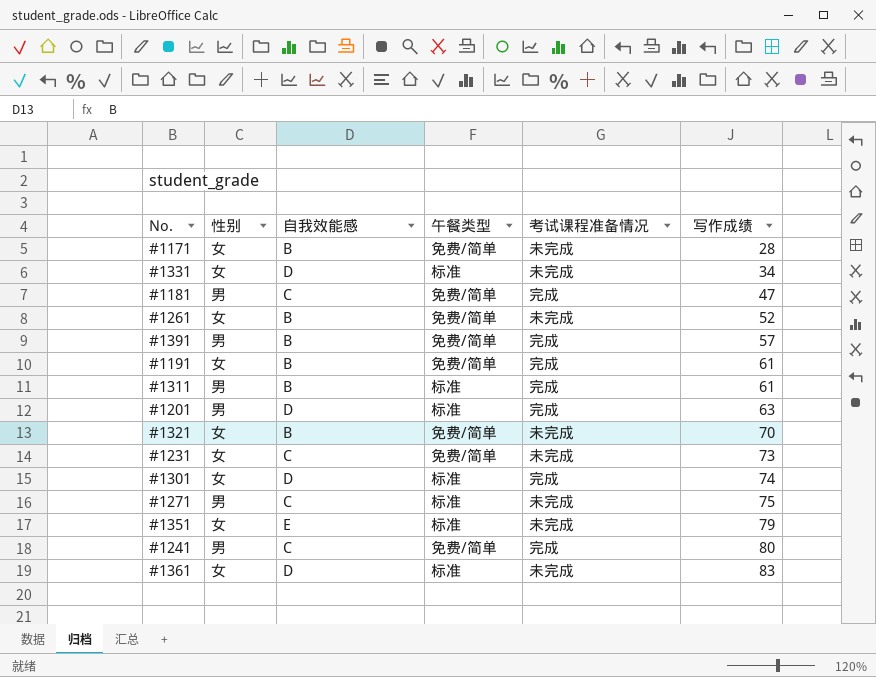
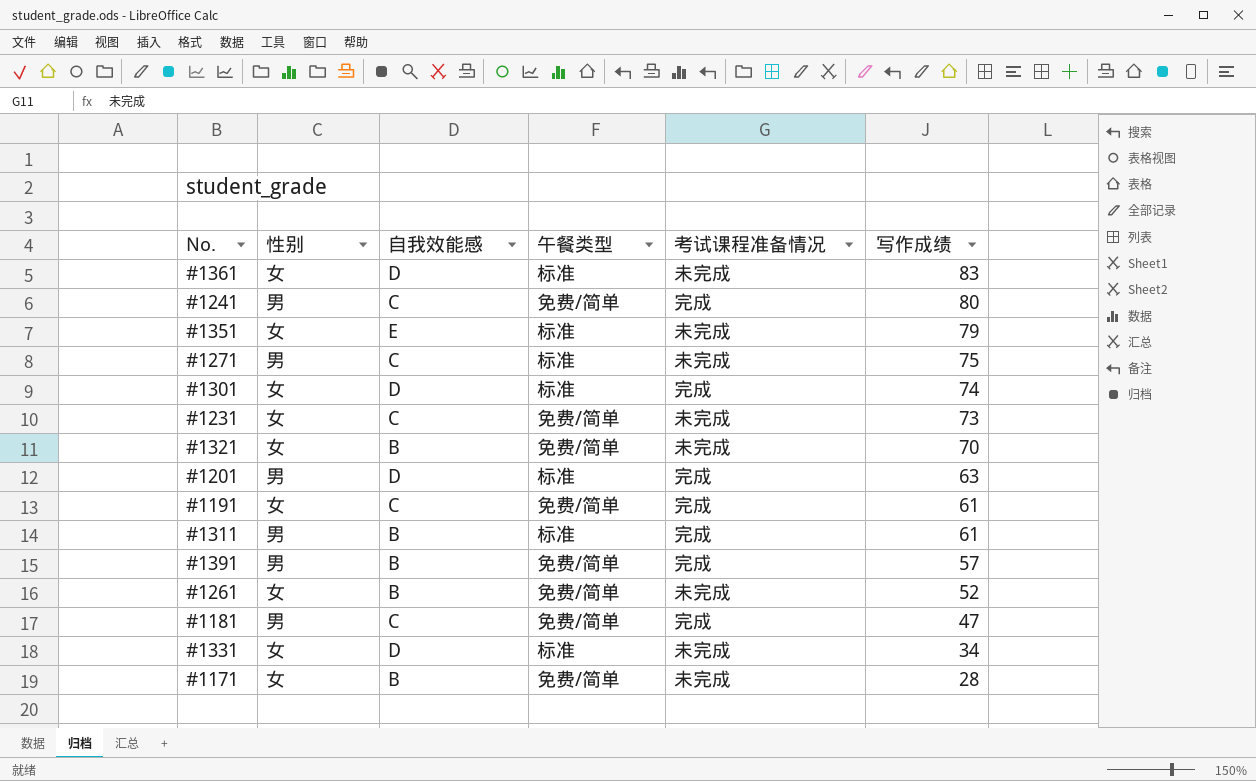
row order: 写作成绩 ascending -> 写作成绩 descending
#1191 | 自我效能感: B -> C

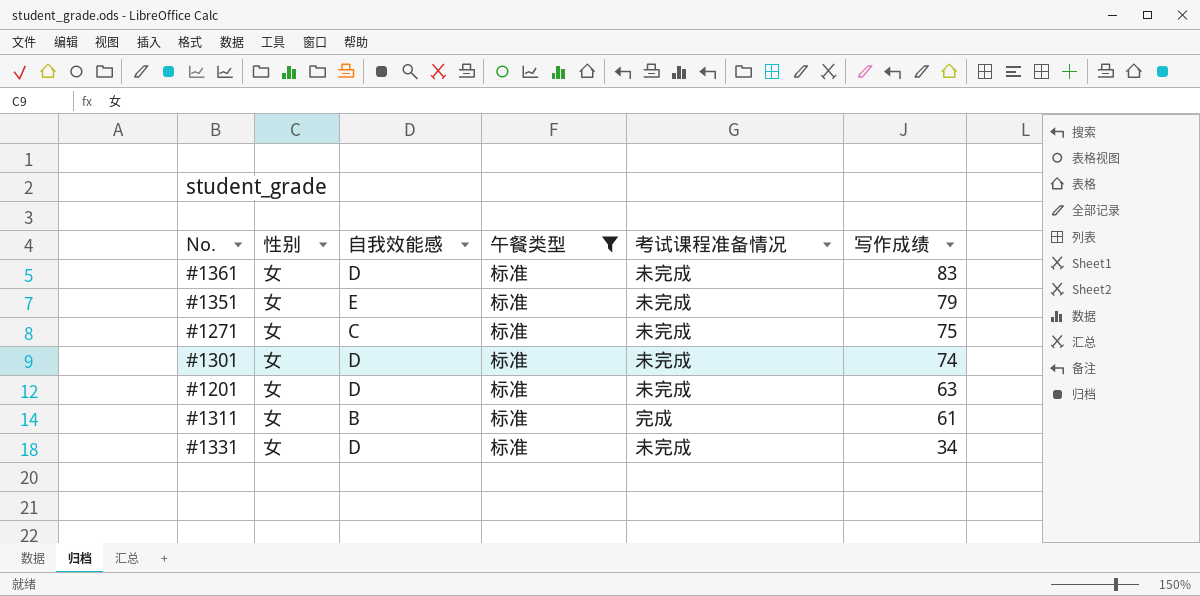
filter: none -> 午餐类型 = 标准
#1271 | 性别: 男 -> 女
#1301 | 考试课程准备情况: 完成 -> 未完成
#1201 | 性别: 男 -> 女
#1201 | 考试课程准备情况: 完成 -> 未完成
#1311 | 性别: 男 -> 女

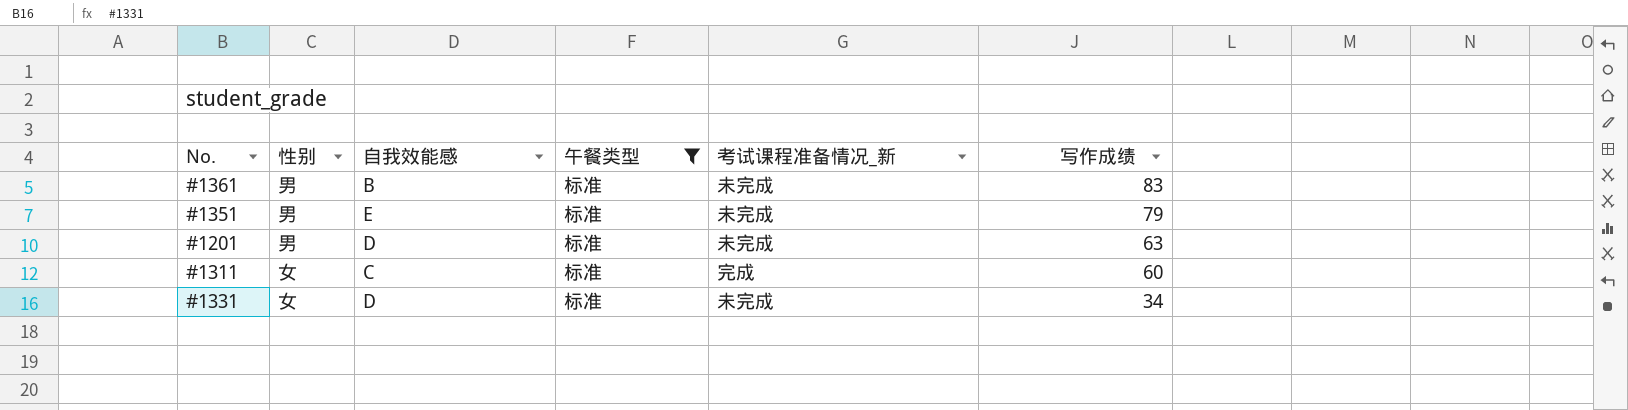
column name: 考试课程准备情况 -> 考试课程准备情况_新
row #1271: 女 | C | 标准 | 未完成 | 75 -> none
row #1301: 女 | D | 标准 | 未完成 | 74 -> none
#1361 | 性别: 女 -> 男
#1361 | 自我效能感: D -> B
#1351 | 性别: 女 -> 男
#1201 | 性别: 女 -> 男
#1311 | 自我效能感: B -> C
#1311 | 写作成绩: 61 -> 60

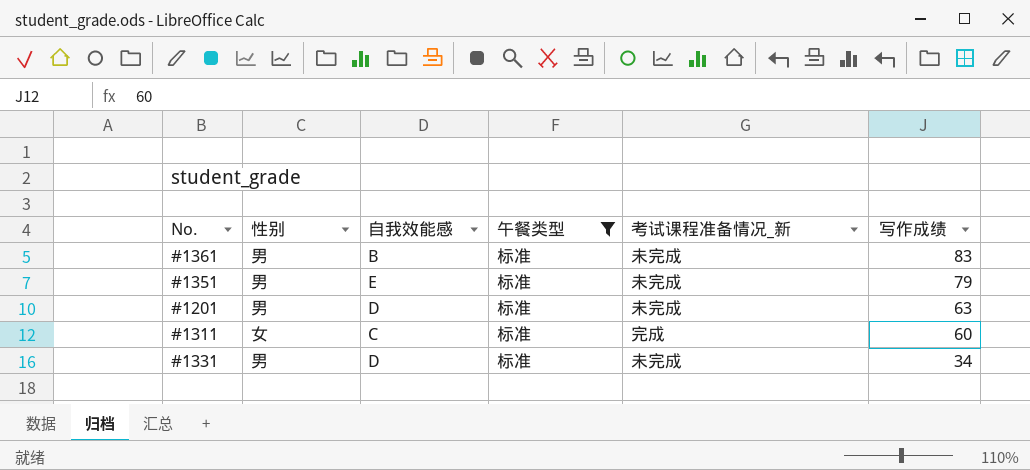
#1331 | 性别: 女 -> 男

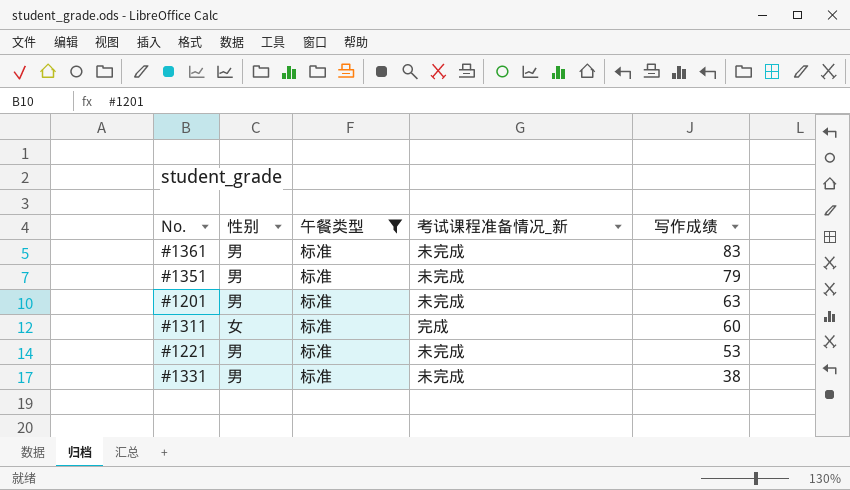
column 自我效能感 | position: 3 -> none
row #1221: none -> 男 | 标准 | 未完成 | 53
#1331 | 写作成绩: 34 -> 38

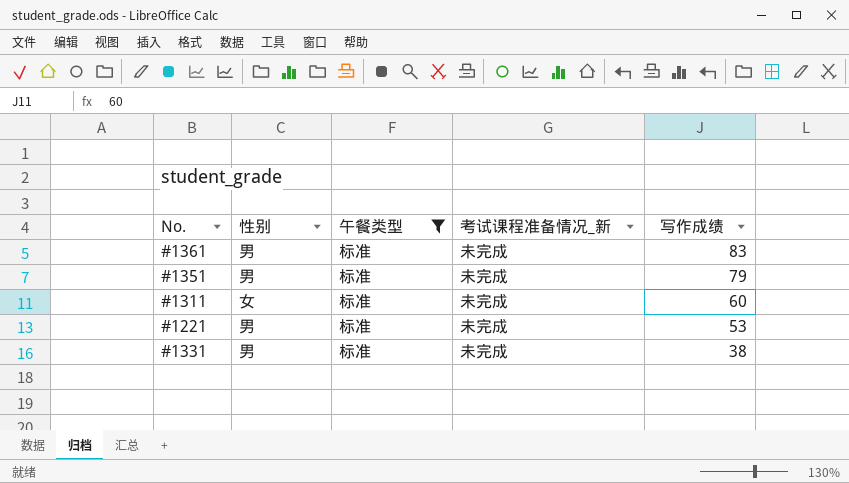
row #1201: 男 | 标准 | 未完成 | 63 -> none
#1311 | 考试课程准备情况_新: 完成 -> 未完成

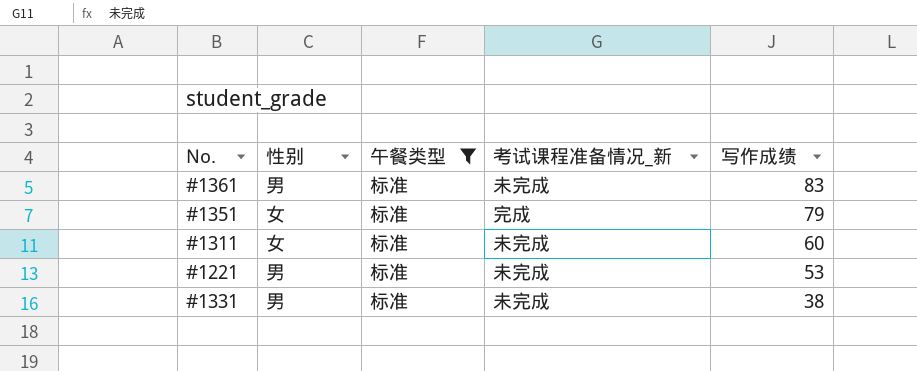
#1351 | 性别: 男 -> 女
#1351 | 考试课程准备情况_新: 未完成 -> 完成

